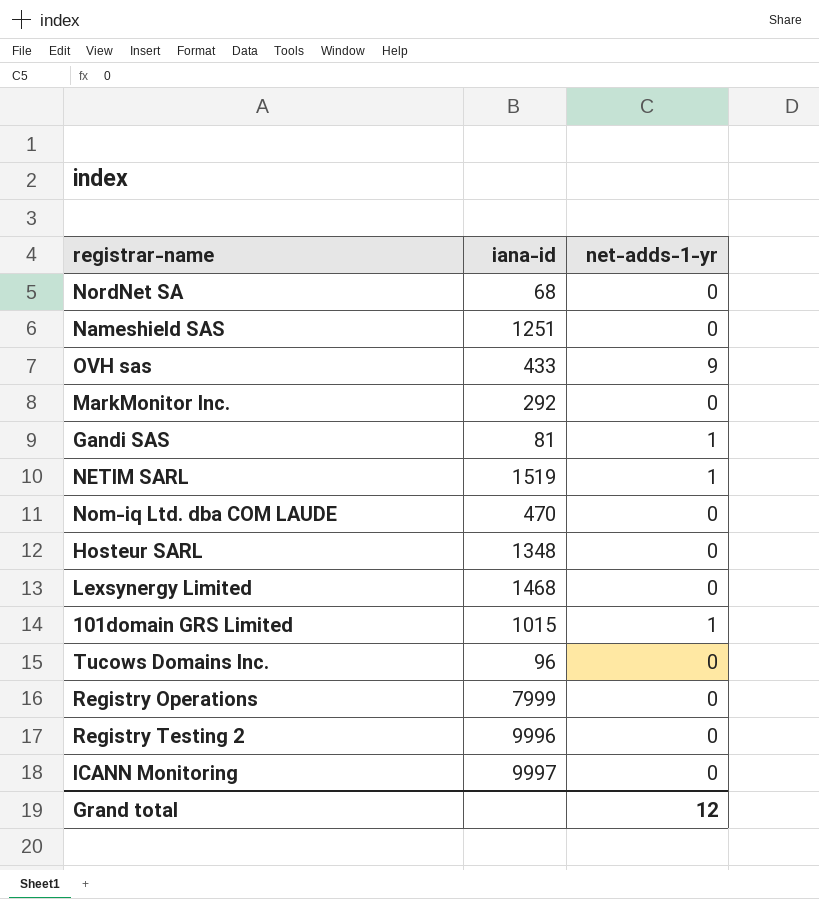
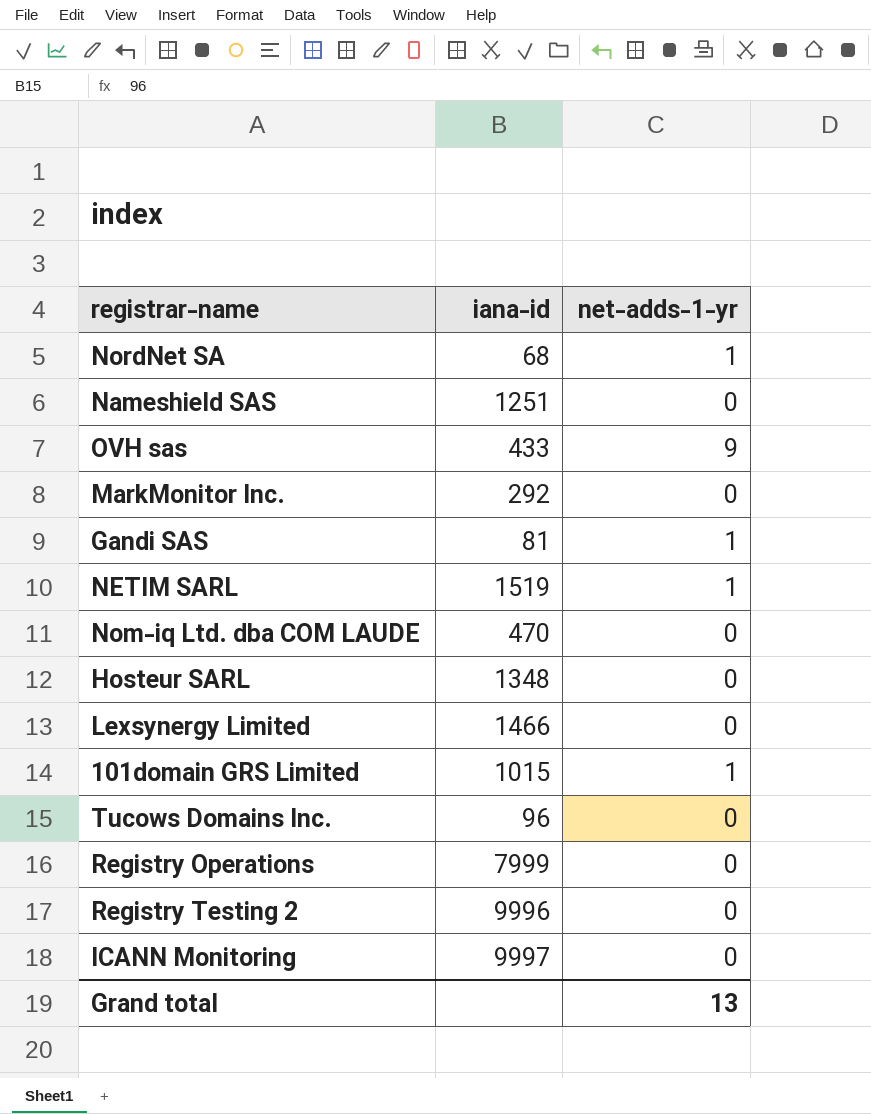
NordNet SA | net-adds-1-yr: 0 -> 1
Lexsynergy Limited | iana-id: 1468 -> 1466
Grand total | net-adds-1-yr: 12 -> 13

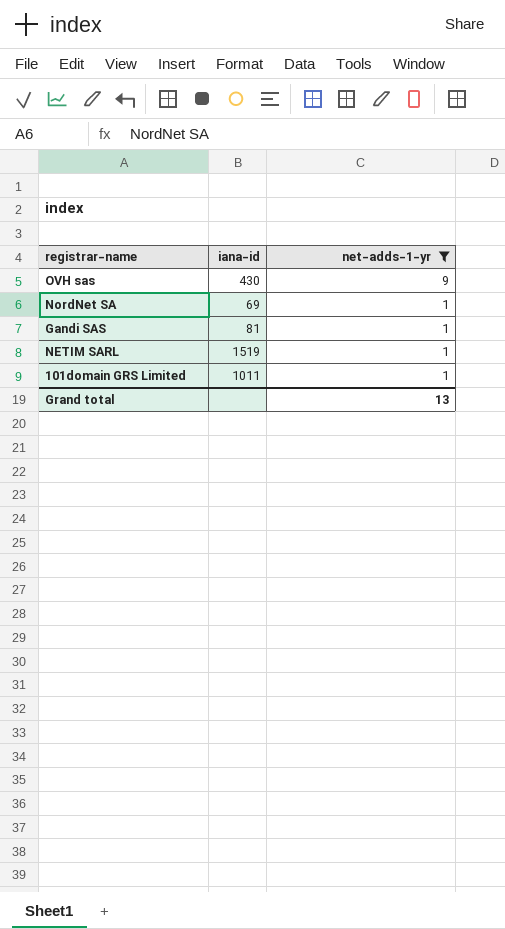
filter: none -> net-adds-1-yr != 0
row order: none -> net-adds-1-yr descending
OVH sas | iana-id: 433 -> 430
NordNet SA | iana-id: 68 -> 69
101domain GRS Limited | iana-id: 1015 -> 1011

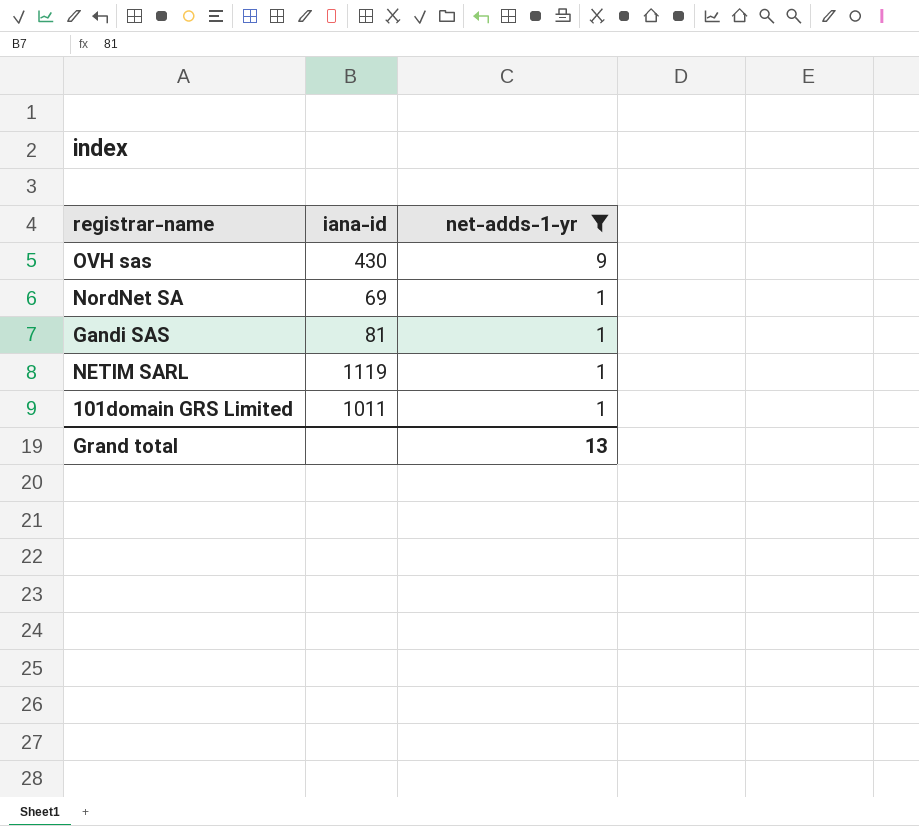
NETIM SARL | iana-id: 1519 -> 1119

